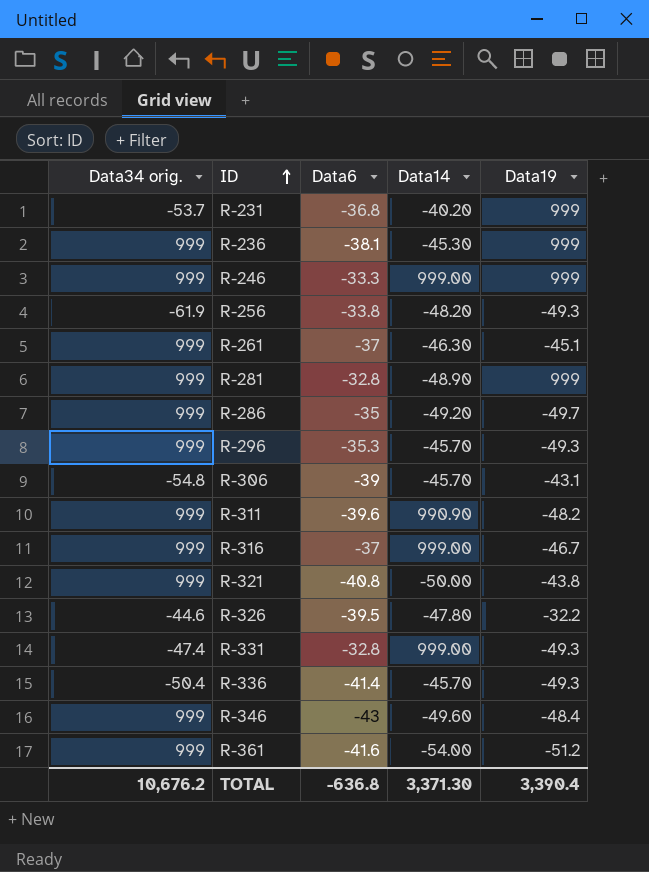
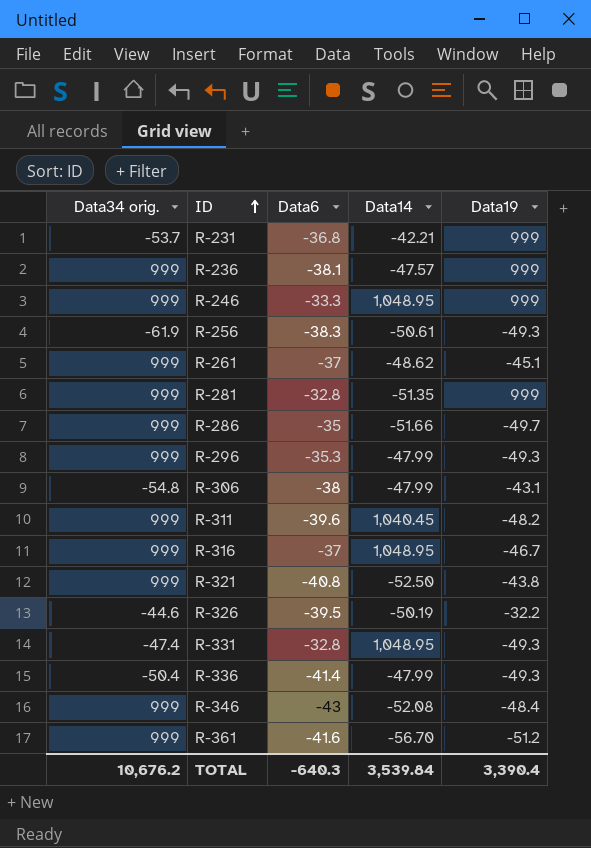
R-231 | Data14: -40.20 -> -42.21
R-236 | Data14: -45.30 -> -47.57
R-246 | Data14: 999.00 -> 1,048.95
R-256 | Data6: -33.8 -> -38.3
R-256 | Data14: -48.20 -> -50.61
R-261 | Data14: -46.30 -> -48.62
R-281 | Data14: -48.90 -> -51.35
R-286 | Data14: -49.20 -> -51.66
R-296 | Data14: -45.70 -> -47.99
R-306 | Data6: -39 -> -38
R-306 | Data14: -45.70 -> -47.99
R-311 | Data14: 990.90 -> 1,040.45
R-316 | Data14: 999.00 -> 1,048.95
R-321 | Data14: -50.00 -> -52.50
R-326 | Data14: -47.80 -> -50.19
R-331 | Data14: 999.00 -> 1,048.95
R-336 | Data14: -45.70 -> -47.99
R-346 | Data14: -49.60 -> -52.08
R-361 | Data14: -54.00 -> -56.70
TOTAL | Data6: -636.8 -> -640.3
TOTAL | Data14: 3,371.30 -> 3,539.84

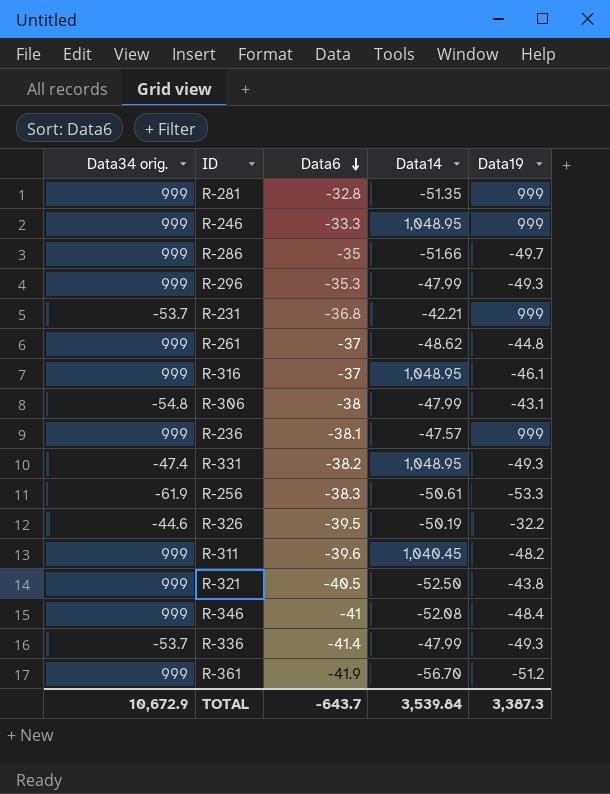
row order: ID ascending -> Data6 descending
R-261 | Data19: -45.1 -> -44.8
R-316 | Data19: -46.7 -> -46.1
R-331 | Data6: -32.8 -> -38.2
R-256 | Data19: -49.3 -> -53.3
R-321 | Data6: -40.8 -> -40.5
R-346 | Data6: -43 -> -41
R-336 | Data34 orig.: -50.4 -> -53.7
R-361 | Data6: -41.6 -> -41.9
TOTAL | Data34 orig.: 10,676.2 -> 10,672.9
TOTAL | Data6: -640.3 -> -643.7
TOTAL | Data19: 3,390.4 -> 3,387.3

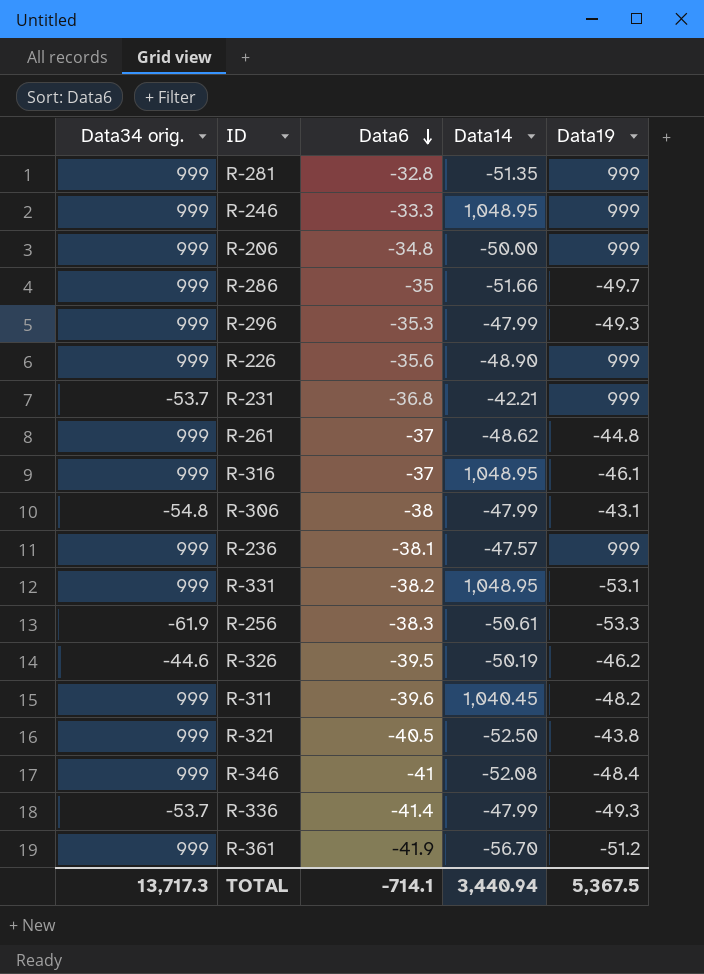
row R-206: none -> 999 | -34.8 | -50.00 | 999
row R-226: none -> 999 | -35.6 | -48.90 | 999
R-331 | Data34 orig.: -47.4 -> 999
R-331 | Data19: -49.3 -> -53.1
R-326 | Data19: -32.2 -> -46.2
TOTAL | Data34 orig.: 10,672.9 -> 13,717.3
TOTAL | Data6: -643.7 -> -714.1
TOTAL | Data14: 3,539.84 -> 3,440.94
TOTAL | Data19: 3,387.3 -> 5,367.5

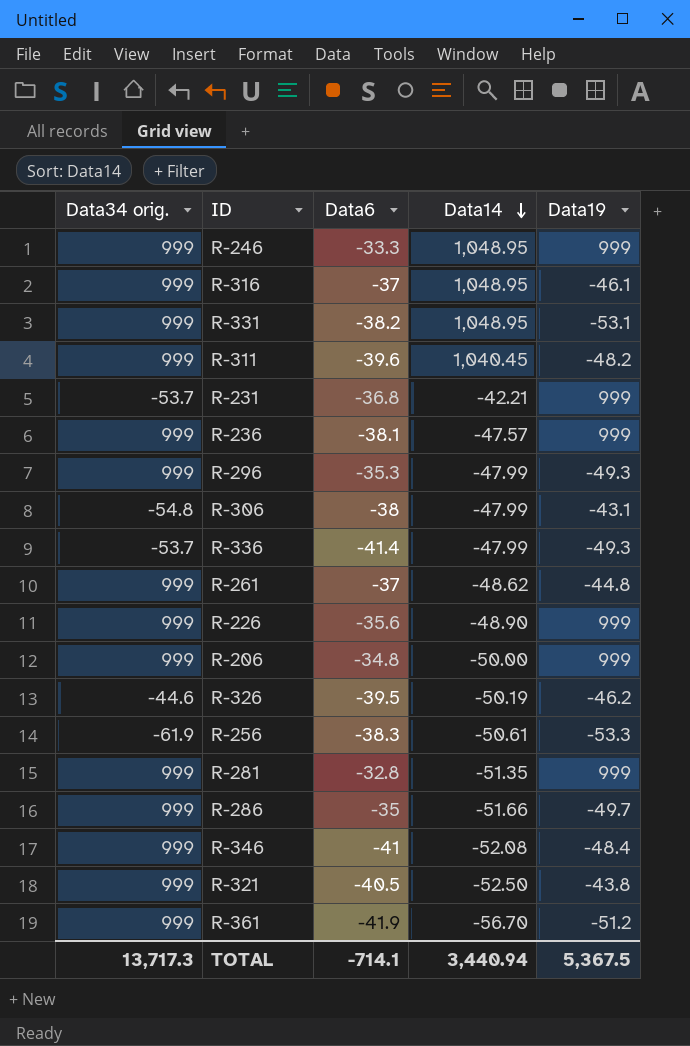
row order: Data6 descending -> Data14 descending

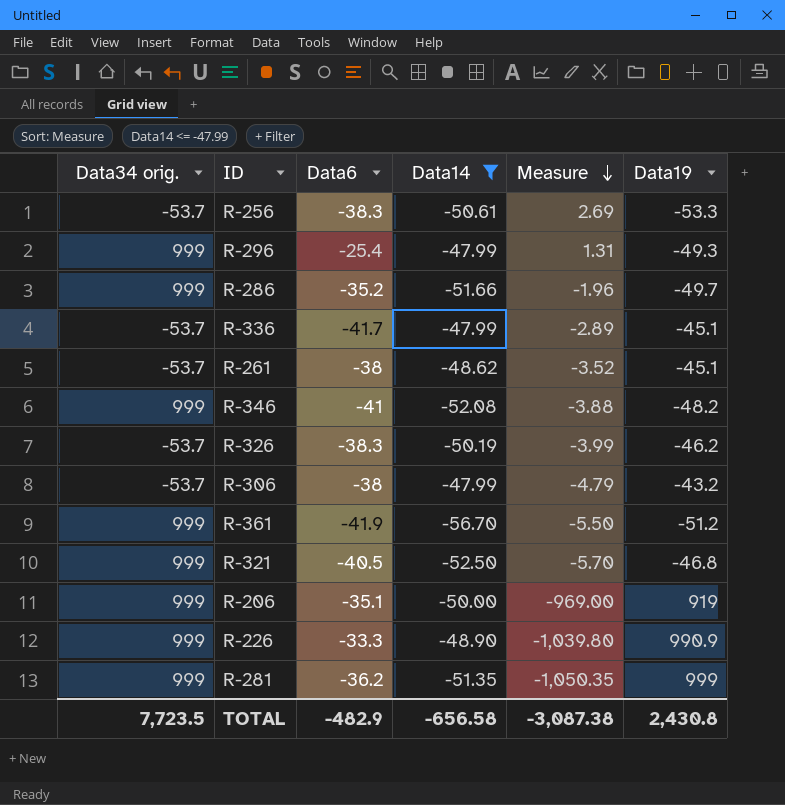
filter: none -> Data14 <= -47.99
row order: Data14 descending -> Measure descending
column Measure | formula: none -> [Data14] - [Data19]
R-256 | Data34 orig.: -61.9 -> -53.7
R-296 | Data6: -35.3 -> -25.4
R-286 | Data6: -35 -> -35.2
R-336 | Data6: -41.4 -> -41.7
R-336 | Data19: -49.3 -> -45.1
R-261 | Data34 orig.: 999 -> -53.7
R-261 | Data6: -37 -> -38
R-261 | Data19: -44.8 -> -45.1
R-346 | Data19: -48.4 -> -48.2
R-326 | Data34 orig.: -44.6 -> -53.7
R-326 | Data6: -39.5 -> -38.3
R-306 | Data34 orig.: -54.8 -> -53.7
R-306 | Data19: -43.1 -> -43.2
R-321 | Data19: -43.8 -> -46.8
R-206 | Data6: -34.8 -> -35.1
R-206 | Data19: 999 -> 919
R-226 | Data6: -35.6 -> -33.3
R-226 | Data19: 999 -> 990.9
R-281 | Data6: -32.8 -> -36.2
TOTAL | Data34 orig.: 13,717.3 -> 7,723.5
TOTAL | Data6: -714.1 -> -482.9
TOTAL | Data14: 3,440.94 -> -656.58
TOTAL | Data19: 5,367.5 -> 2,430.8

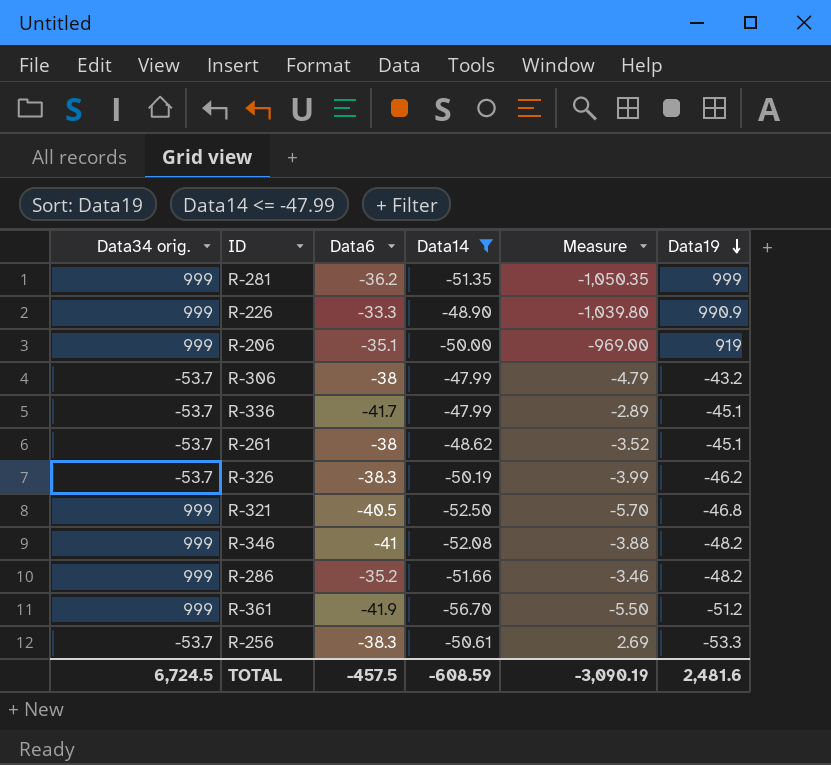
row order: Measure descending -> Data19 descending
row R-296: 999 | -25.4 | -47.99 | 1.31 | -49.3 -> none
R-286 | Measure: -1.96 -> -3.46
R-286 | Data19: -49.7 -> -48.2
TOTAL | Data34 orig.: 7,723.5 -> 6,724.5
TOTAL | Data6: -482.9 -> -457.5
TOTAL | Data14: -656.58 -> -608.59
TOTAL | Measure: -3,087.38 -> -3,090.19
TOTAL | Data19: 2,430.8 -> 2,481.6

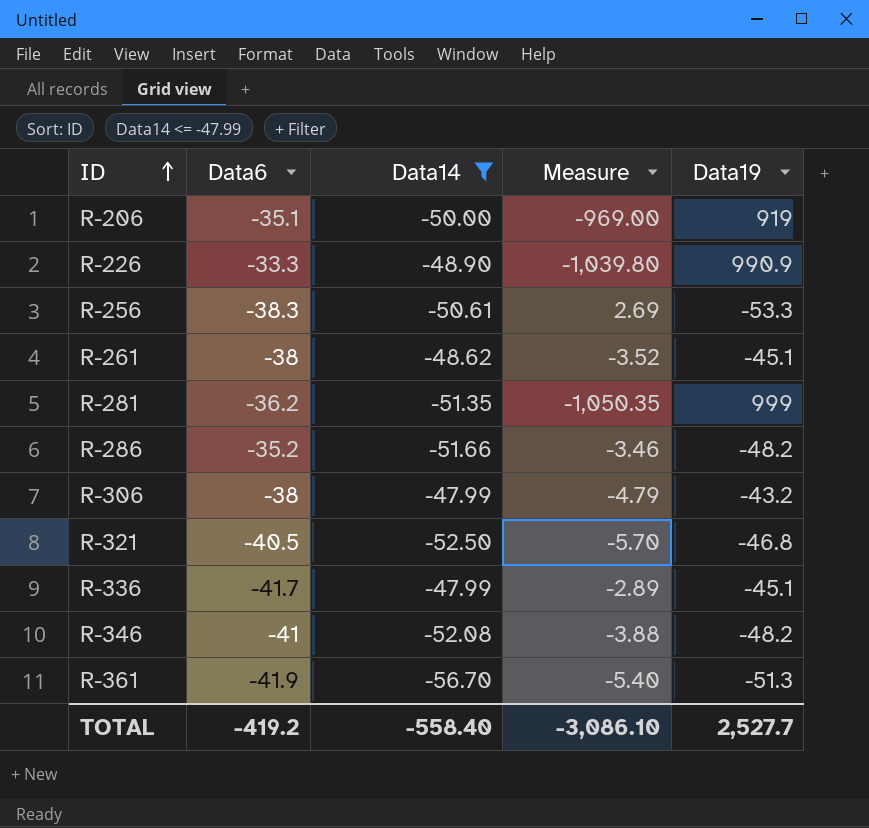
row order: Data19 descending -> ID ascending
column Data34 orig. | position: 1 -> none
row R-326: -53.7 | -38.3 | -50.19 | -3.99 | -46.2 -> none
R-361 | Measure: -5.50 -> -5.40
R-361 | Data19: -51.2 -> -51.3
TOTAL | Data6: -457.5 -> -419.2
TOTAL | Data14: -608.59 -> -558.40
TOTAL | Measure: -3,090.19 -> -3,086.10
TOTAL | Data19: 2,481.6 -> 2,527.7

